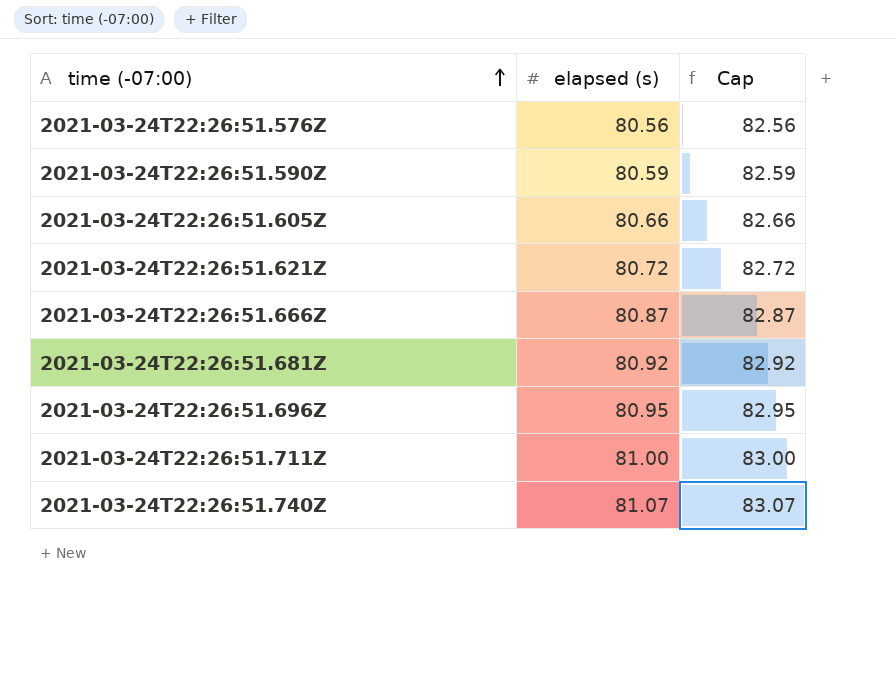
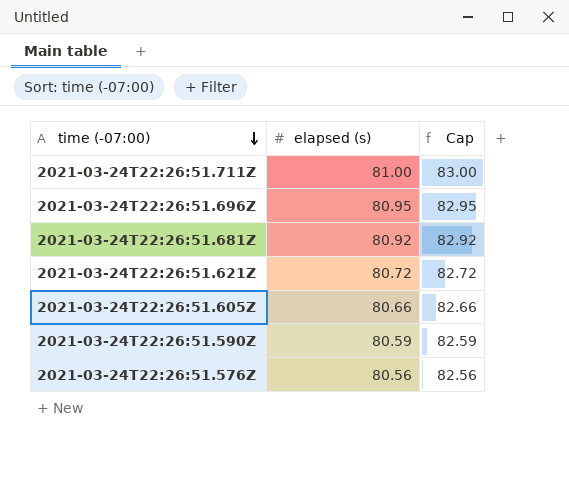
row order: time (-07:00) ascending -> time (-07:00) descending
row 2021-03-24T22:26:51.666Z: 80.87 | 82.87 -> none
row 2021-03-24T22:26:51.740Z: 81.07 | 83.07 -> none

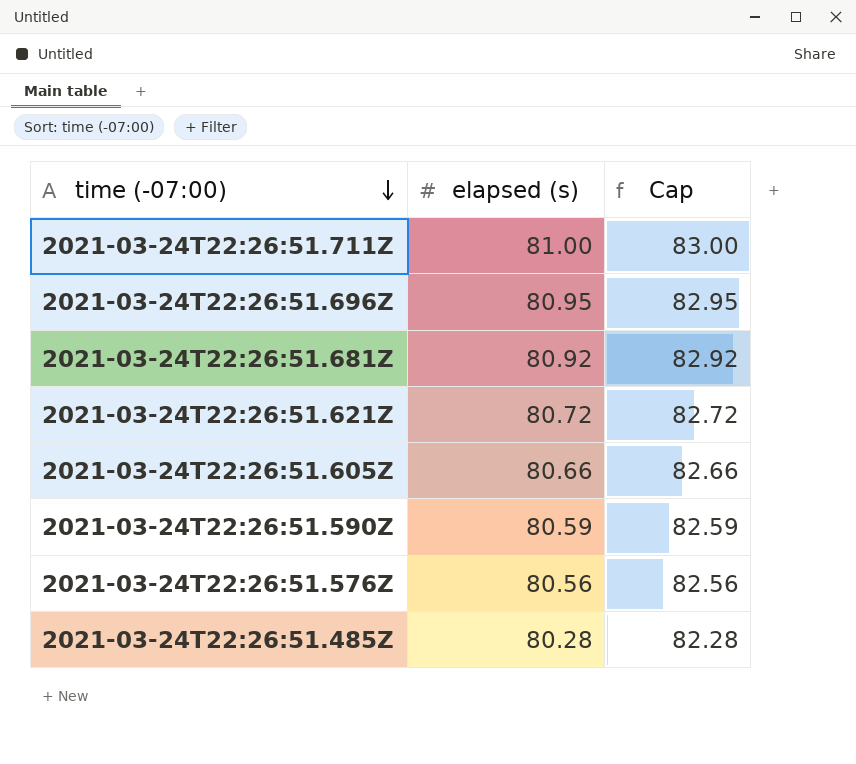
row 2021-03-24T22:26:51.485Z: none -> 80.28 | 82.28

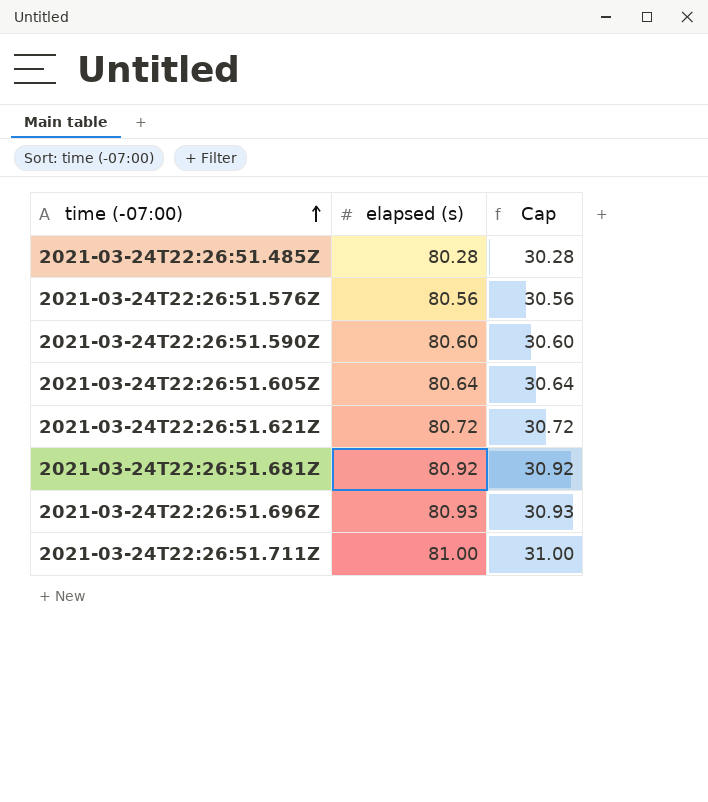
row order: time (-07:00) descending -> time (-07:00) ascending
column Cap | formula: [elapsed (s)] + 2 -> [elapsed (s)] - 50
2021-03-24T22:26:51.590Z | elapsed (s): 80.59 -> 80.60
2021-03-24T22:26:51.605Z | elapsed (s): 80.66 -> 80.64
2021-03-24T22:26:51.696Z | elapsed (s): 80.95 -> 80.93

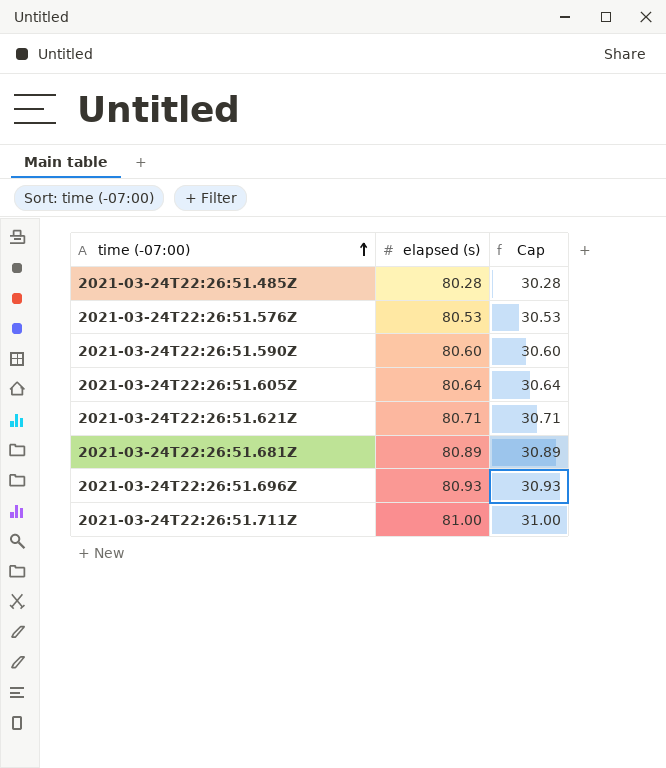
2021-03-24T22:26:51.576Z | elapsed (s): 80.56 -> 80.53
2021-03-24T22:26:51.576Z | Cap: 30.56 -> 30.53
2021-03-24T22:26:51.621Z | elapsed (s): 80.72 -> 80.71
2021-03-24T22:26:51.621Z | Cap: 30.72 -> 30.71
2021-03-24T22:26:51.681Z | elapsed (s): 80.92 -> 80.89
2021-03-24T22:26:51.681Z | Cap: 30.92 -> 30.89

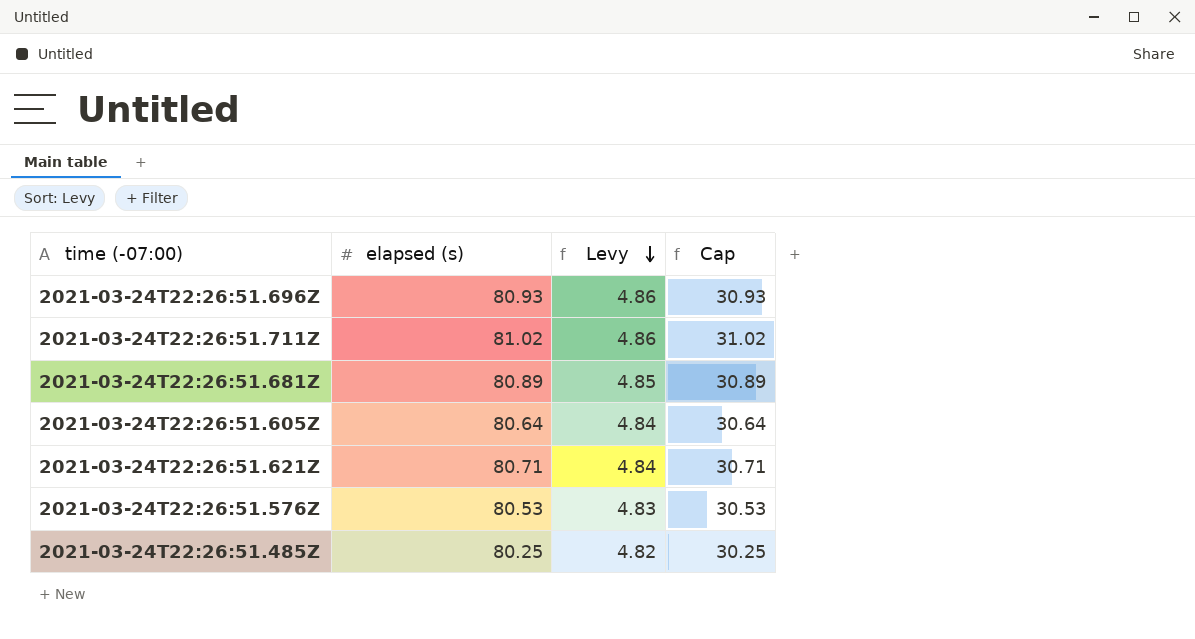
row order: time (-07:00) ascending -> Levy descending
column Levy | formula: none -> [elapsed (s)] * 0.06
row 2021-03-24T22:26:51.590Z: 80.60 | 30.60 -> none
2021-03-24T22:26:51.711Z | elapsed (s): 81.00 -> 81.02
2021-03-24T22:26:51.711Z | Cap: 31.00 -> 31.02
2021-03-24T22:26:51.485Z | elapsed (s): 80.28 -> 80.25
2021-03-24T22:26:51.485Z | Cap: 30.28 -> 30.25

